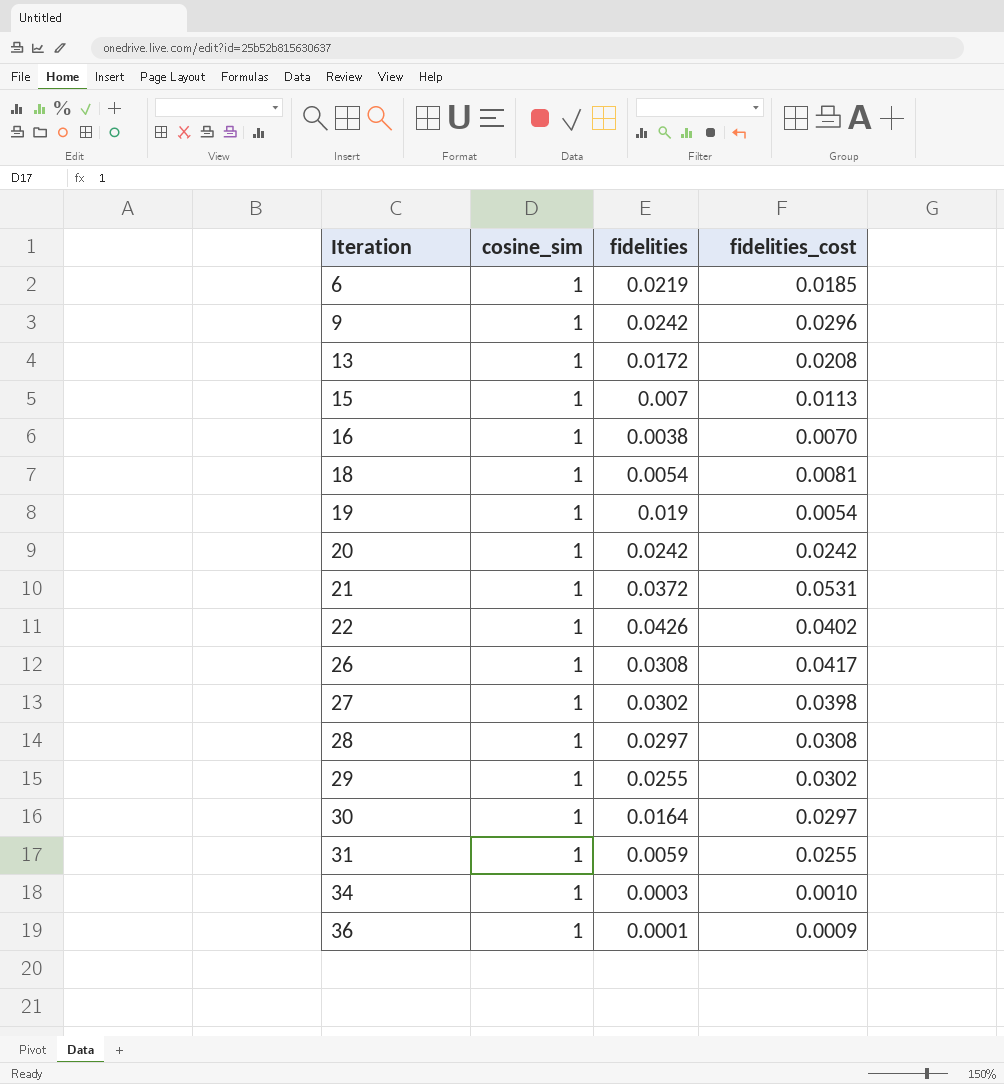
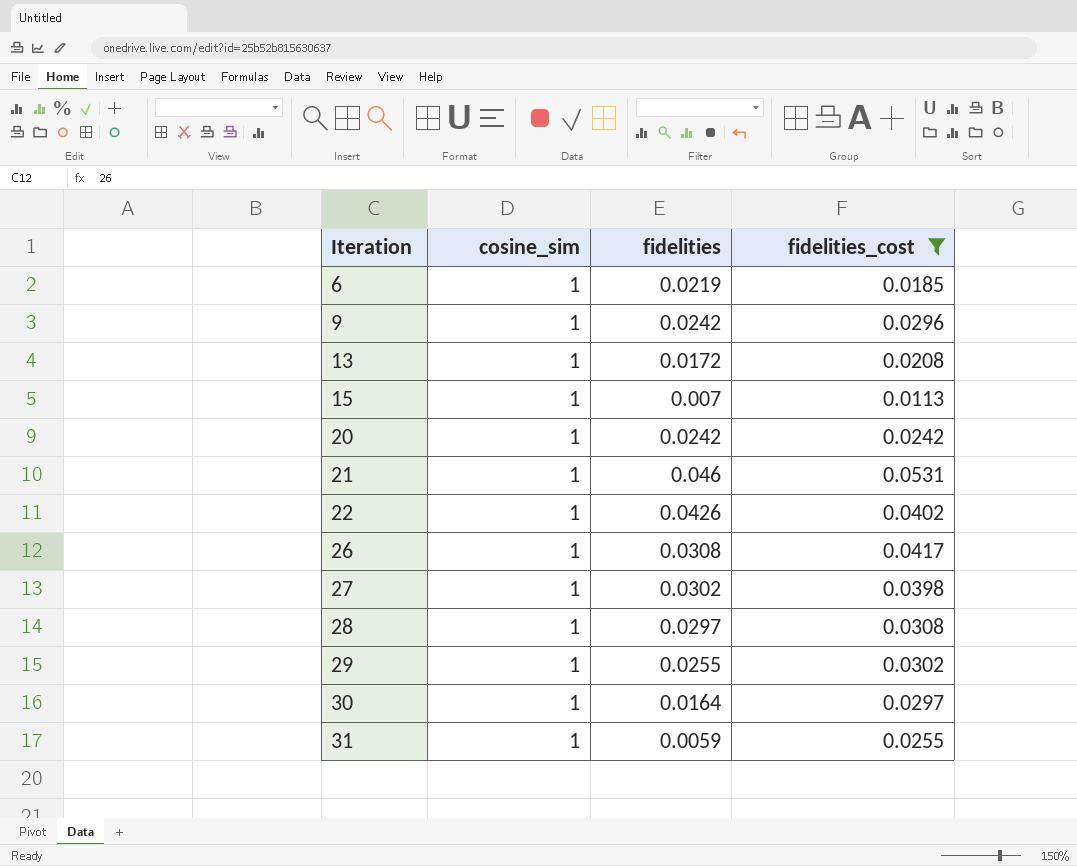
filter: none -> fidelities_cost >= 0.0113
21 | fidelities: 0.0372 -> 0.046

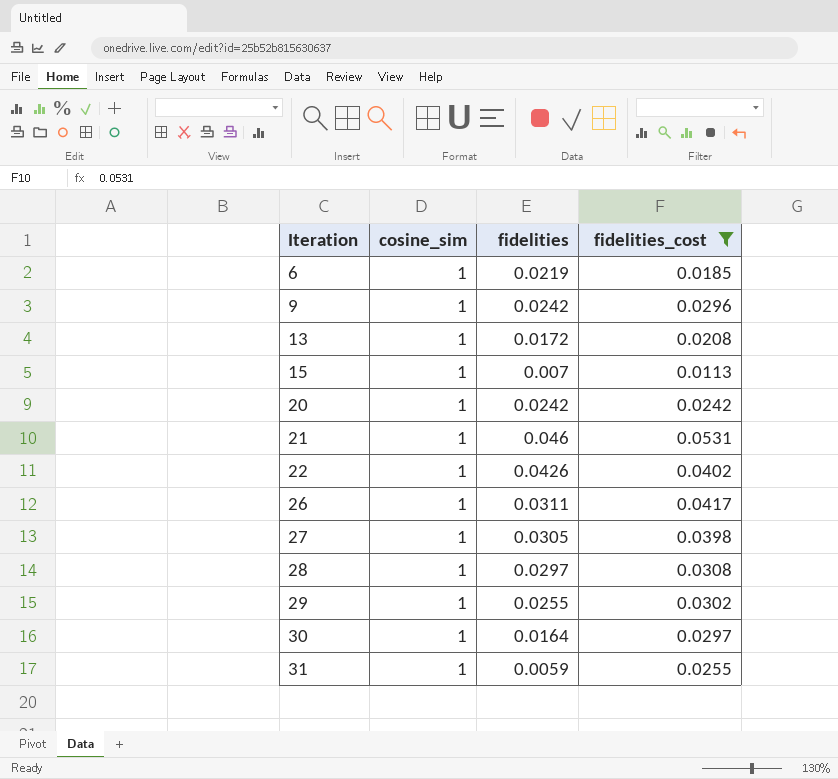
26 | fidelities: 0.0308 -> 0.0311
27 | fidelities: 0.0302 -> 0.0305

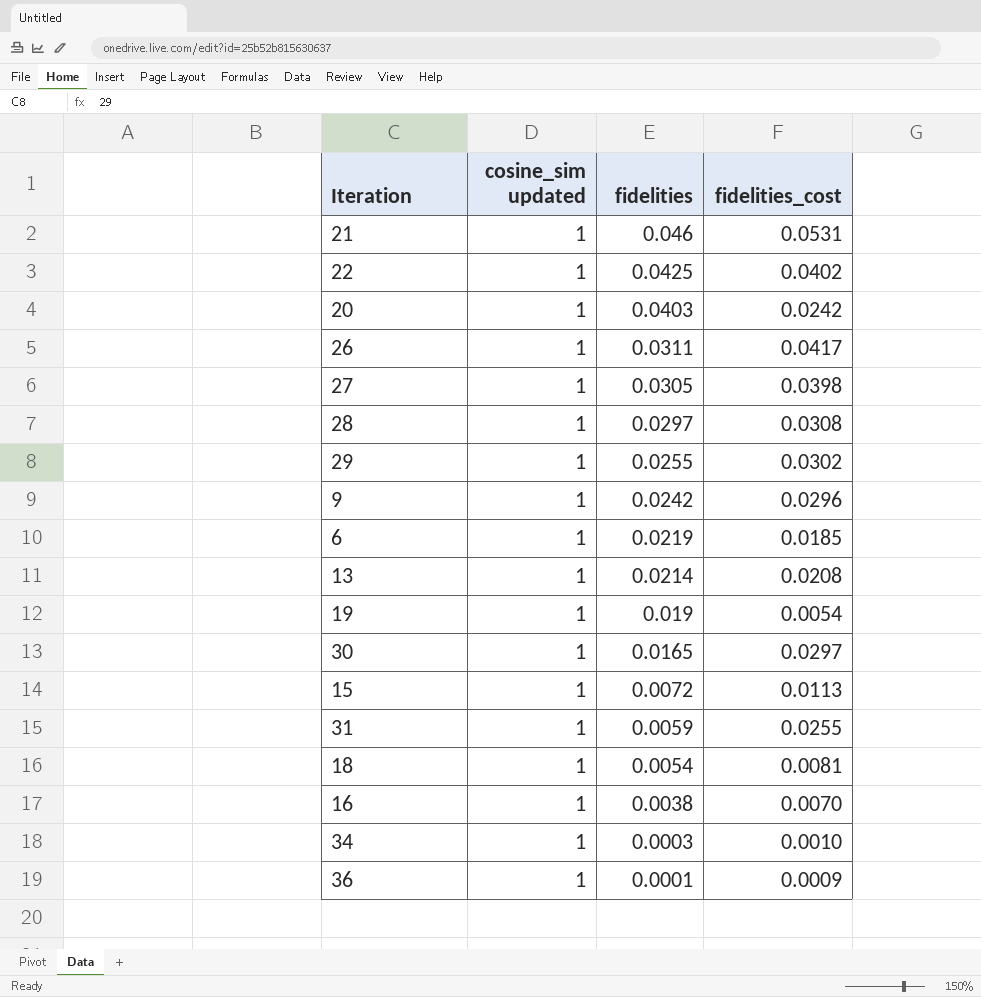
filter: fidelities_cost >= 0.0113 -> none
row order: Iteration ascending -> fidelities descending
column name: cosine_sim -> cosine_sim updated
22 | fidelities: 0.0426 -> 0.0425
20 | fidelities: 0.0242 -> 0.0403
13 | fidelities: 0.0172 -> 0.0214
30 | fidelities: 0.0164 -> 0.0165
15 | fidelities: 0.007 -> 0.0072

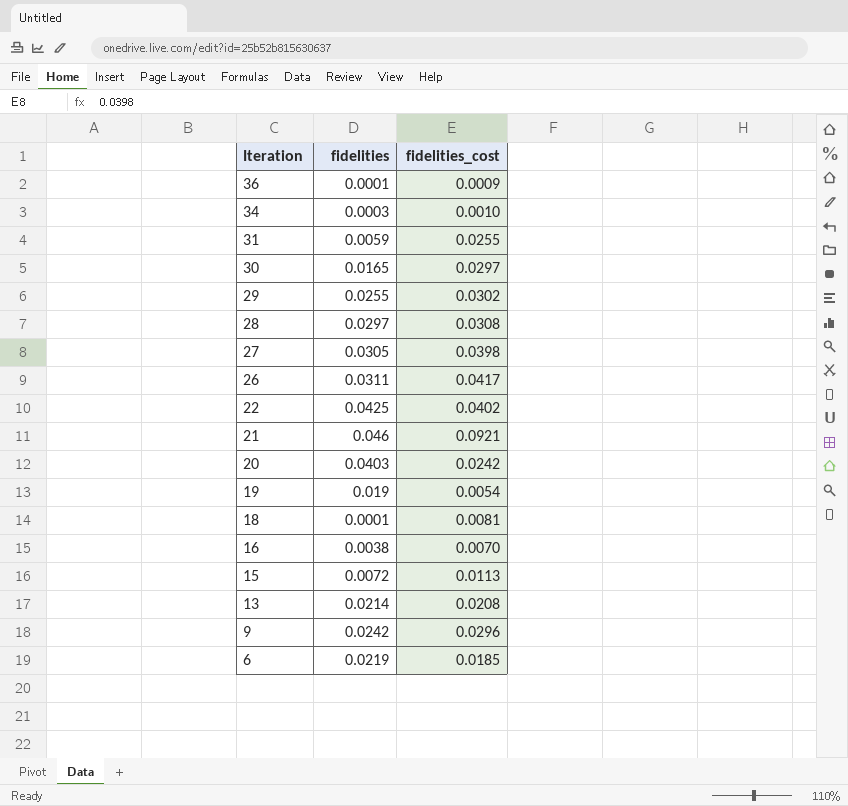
row order: fidelities descending -> Iteration descending
column cosine_sim updated | position: 2 -> none
21 | fidelities_cost: 0.0531 -> 0.0921
18 | fidelities: 0.0054 -> 0.0001

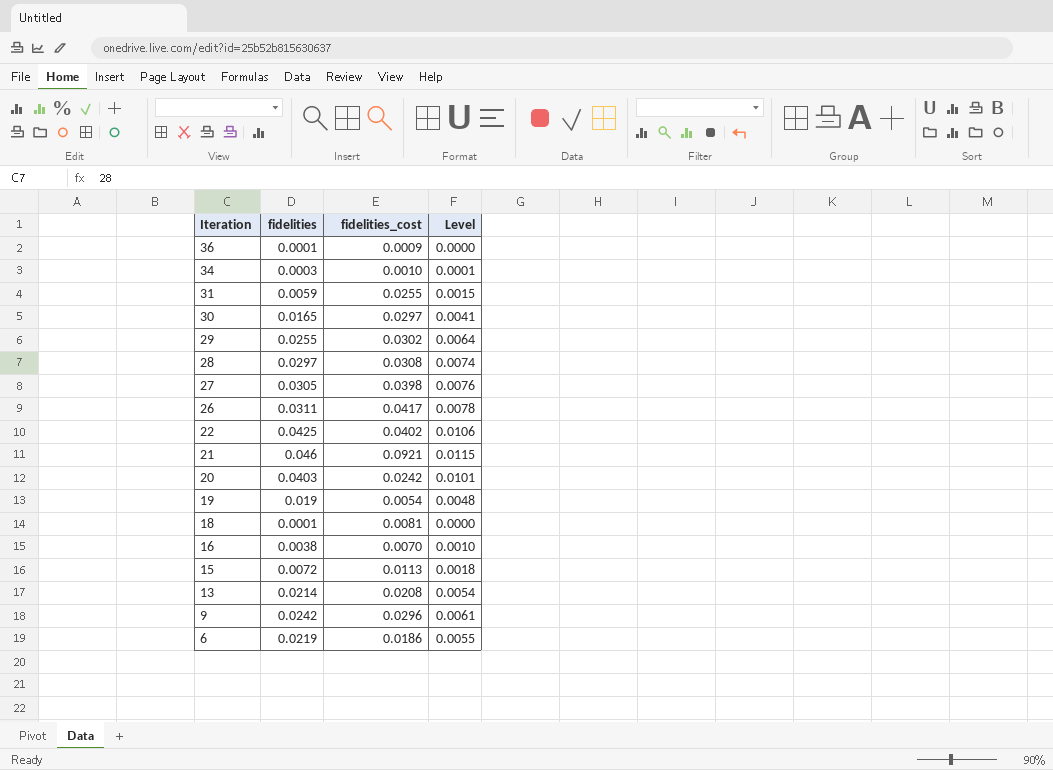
column Level | formula: none -> [fidelities] * 0.25
6 | fidelities_cost: 0.0185 -> 0.0186

